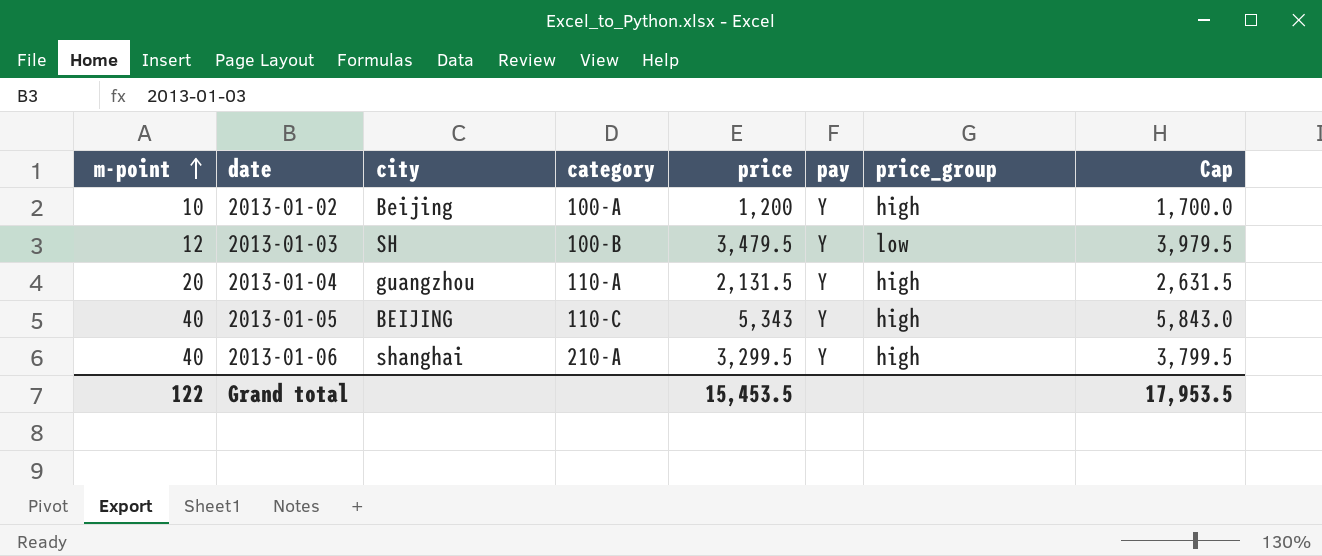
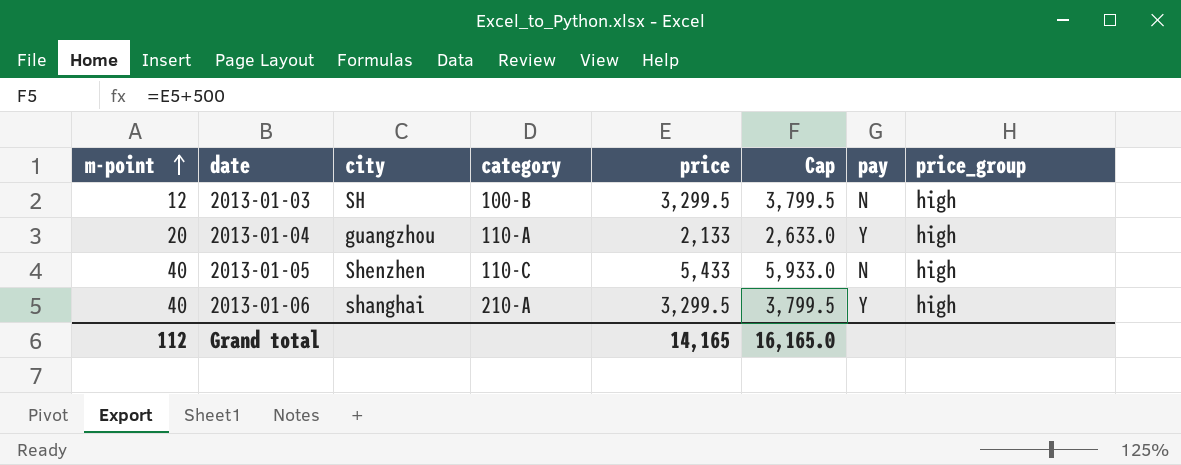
column Cap | position: 8 -> 6
row 2013-01-02: 10 | Beijing | 100-A | 1,200 | Y | high | 1,700.0 -> none
2013-01-03 | price: 3,479.5 -> 3,299.5
2013-01-03 | Cap: 3,979.5 -> 3,799.5
2013-01-03 | pay: Y -> N
2013-01-03 | price_group: low -> high
2013-01-04 | price: 2,131.5 -> 2,133
2013-01-04 | Cap: 2,631.5 -> 2,633.0
2013-01-05 | city: BEIJING -> Shenzhen
2013-01-05 | price: 5,343 -> 5,433
2013-01-05 | Cap: 5,843.0 -> 5,933.0
2013-01-05 | pay: Y -> N
Grand total | m-point: 122 -> 112
Grand total | price: 15,453.5 -> 14,165
Grand total | Cap: 17,953.5 -> 16,165.0

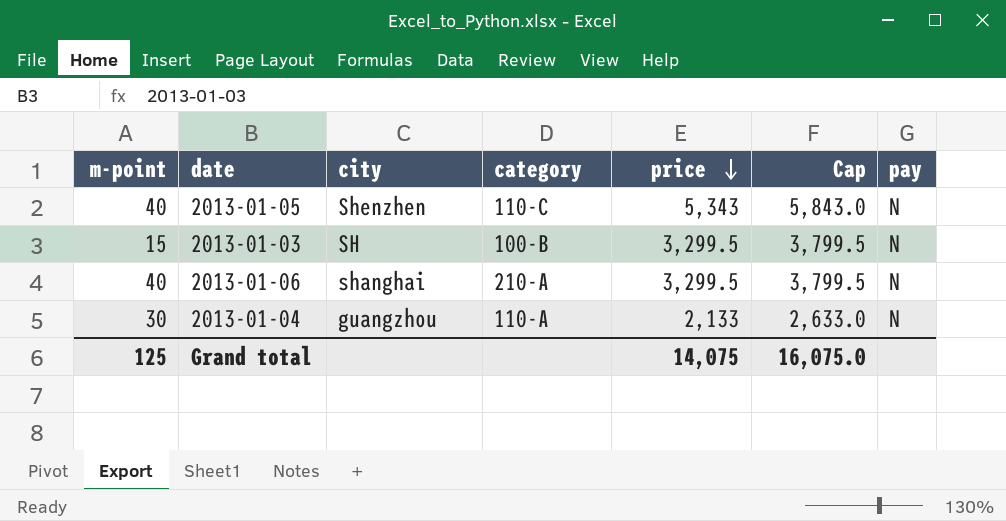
row order: m-point ascending -> price descending
column price_group | position: 8 -> none
2013-01-05 | price: 5,433 -> 5,343
2013-01-05 | Cap: 5,933.0 -> 5,843.0
2013-01-03 | m-point: 12 -> 15
2013-01-06 | pay: Y -> N
2013-01-04 | m-point: 20 -> 30
2013-01-04 | pay: Y -> N
Grand total | m-point: 112 -> 125
Grand total | price: 14,165 -> 14,075
Grand total | Cap: 16,165.0 -> 16,075.0

